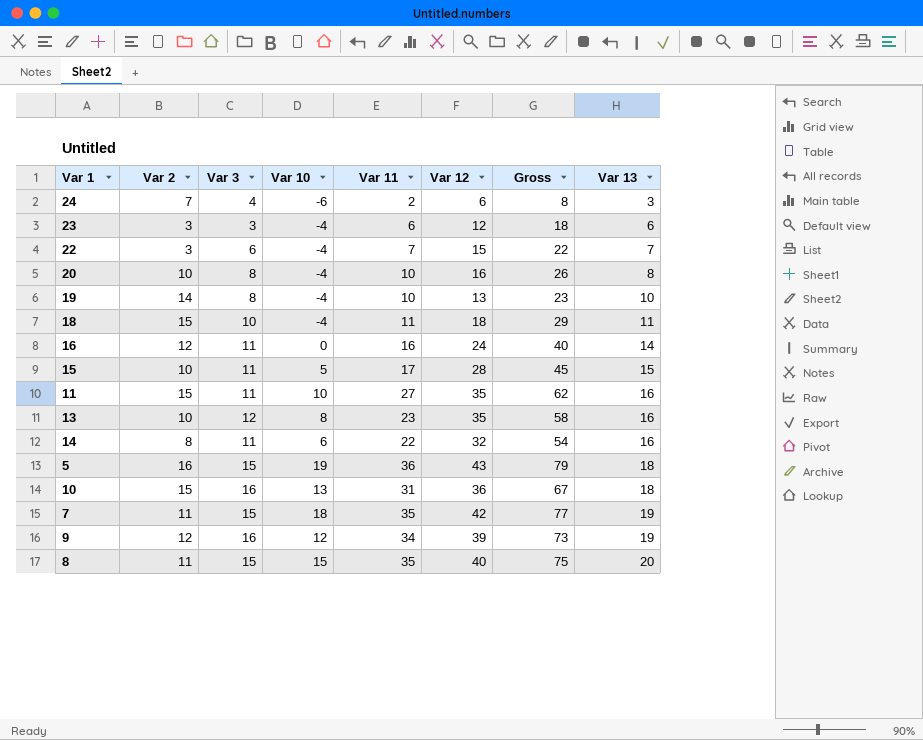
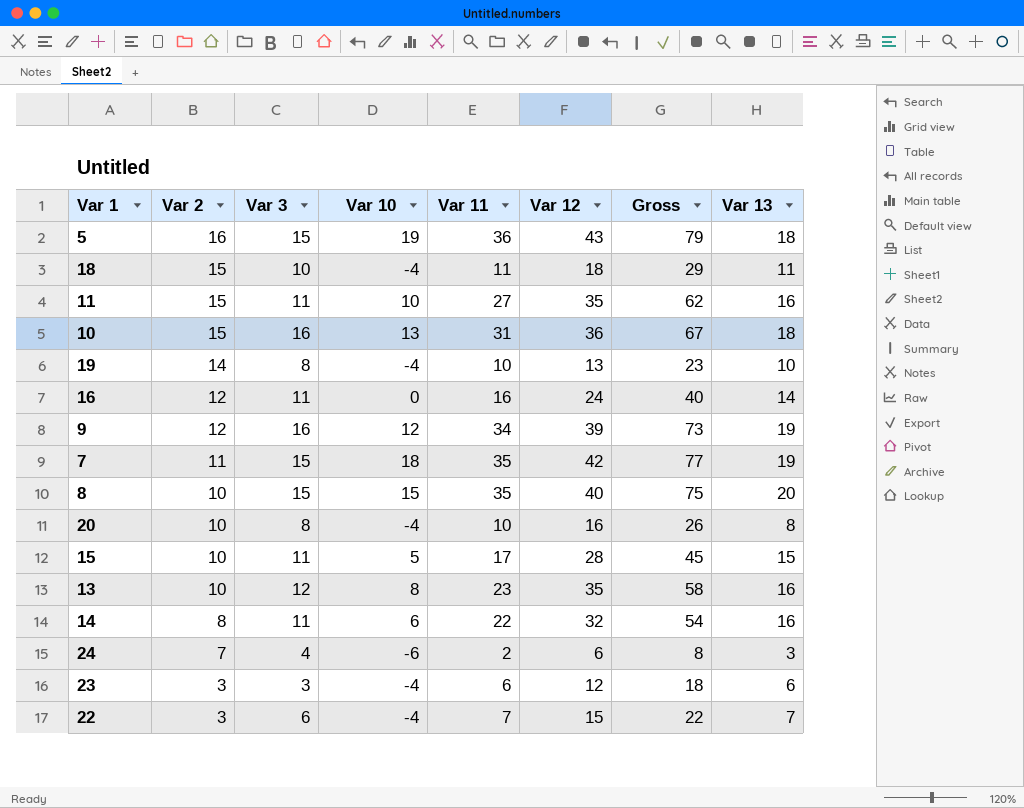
row order: Var 13 ascending -> Var 2 descending
8 | Var 2: 11 -> 10

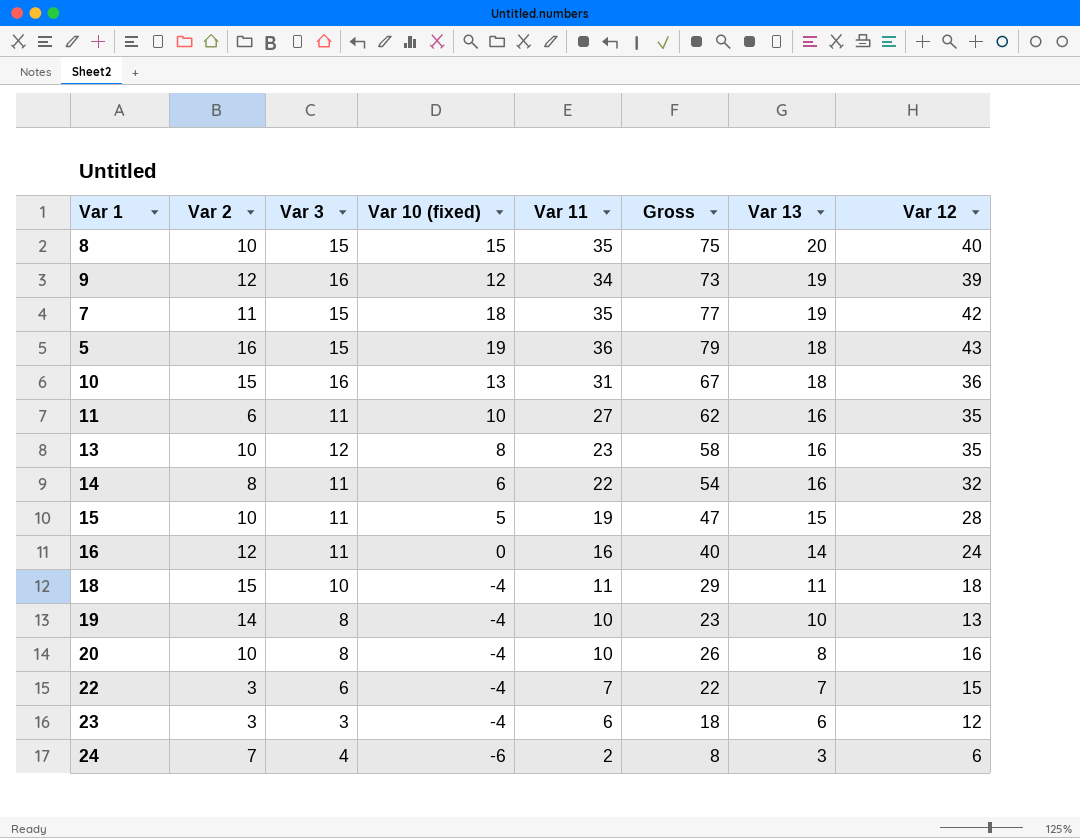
row order: Var 2 descending -> Var 13 descending
column name: Var 10 -> Var 10 (fixed)
column Var 12 | position: 6 -> 8
11 | Var 2: 15 -> 6
15 | Var 11: 17 -> 19
15 | Gross: 45 -> 47

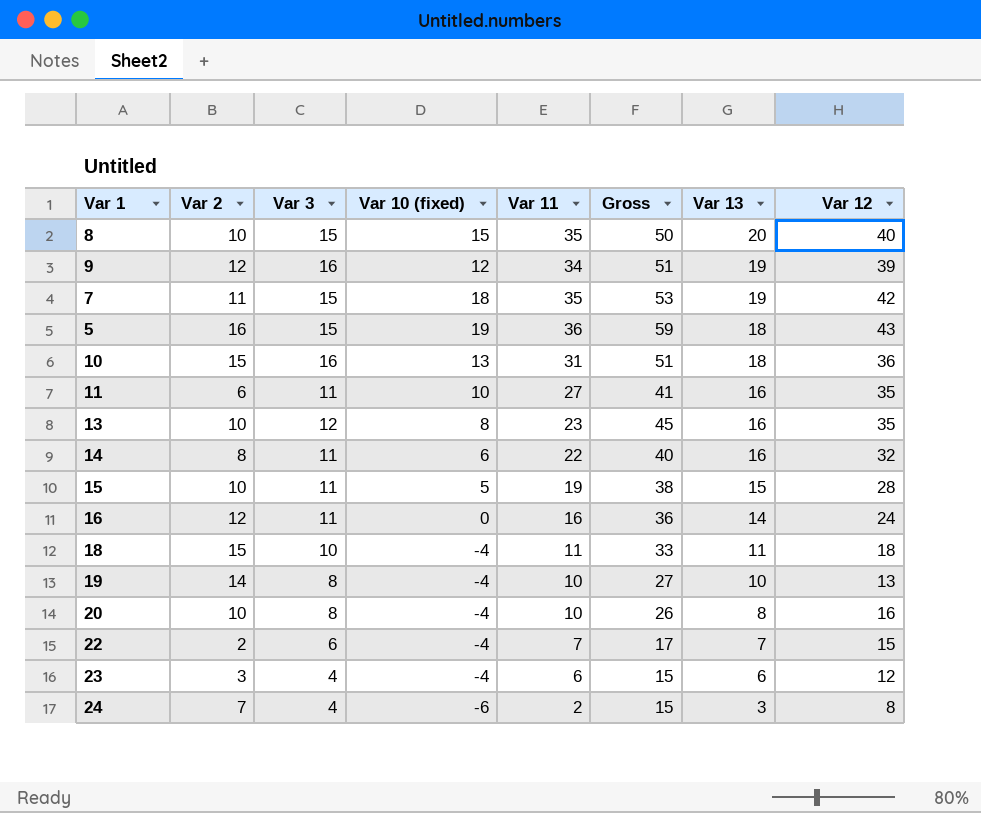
column Gross | formula: [Var 11] + [Var 12] -> [Var 2] + [Var 12]
22 | Var 2: 3 -> 2
23 | Var 3: 3 -> 4
24 | Var 12: 6 -> 8

